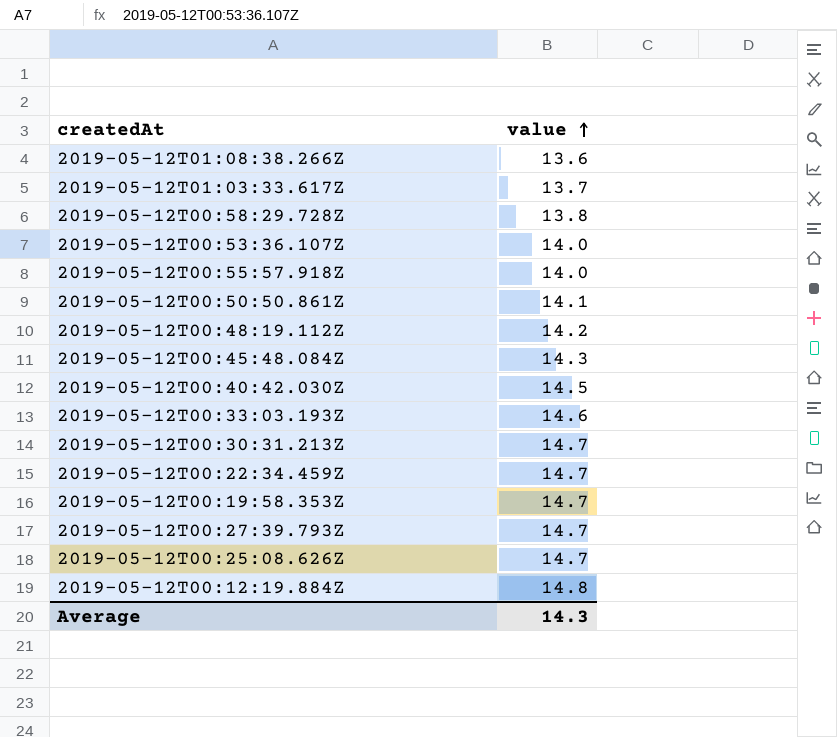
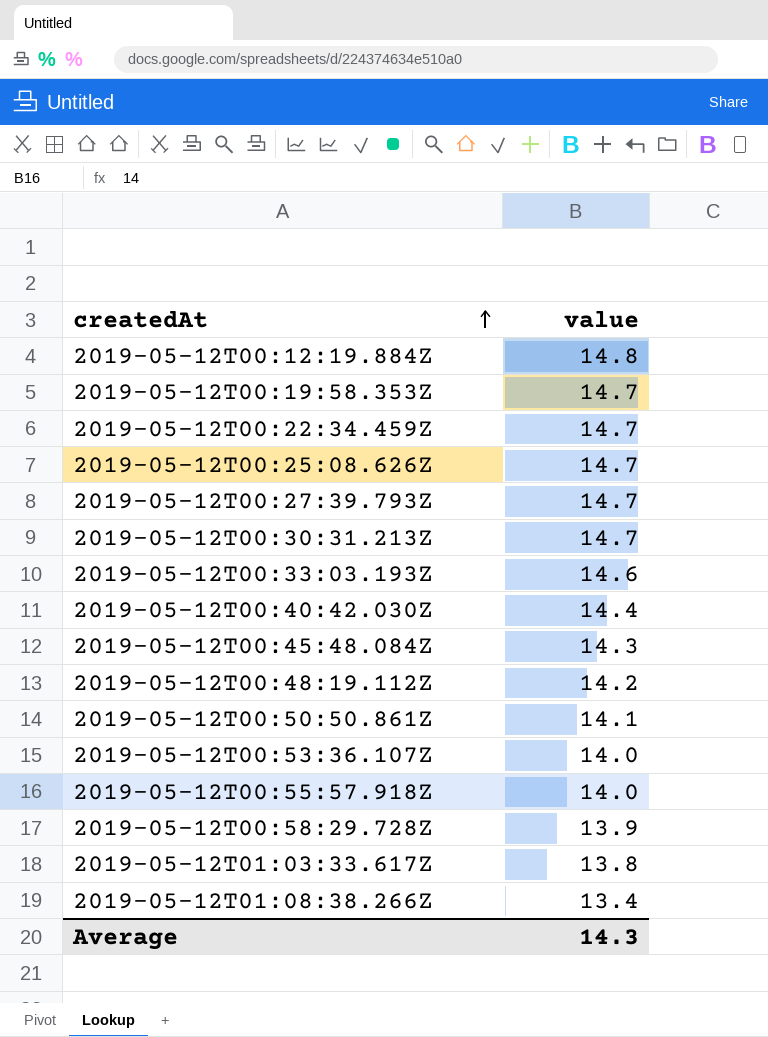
row order: value ascending -> createdAt ascending
2019-05-12T00:40:42.030Z | value: 14.5 -> 14.4
2019-05-12T00:58:29.728Z | value: 13.8 -> 13.9
2019-05-12T01:03:33.617Z | value: 13.7 -> 13.8
2019-05-12T01:08:38.266Z | value: 13.6 -> 13.4

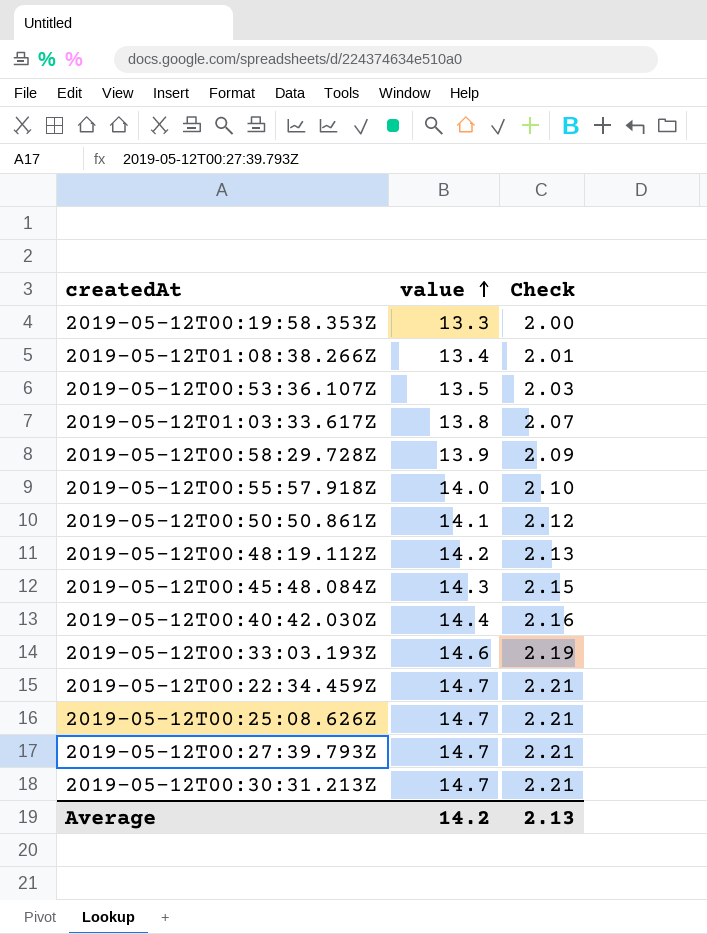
row order: createdAt ascending -> value ascending
column Check | formula: none -> [value] * 0.15
row 2019-05-12T00:12:19.884Z: 14.8 -> none
2019-05-12T00:19:58.353Z | value: 14.7 -> 13.3
2019-05-12T00:53:36.107Z | value: 14.0 -> 13.5
Average | value: 14.3 -> 14.2

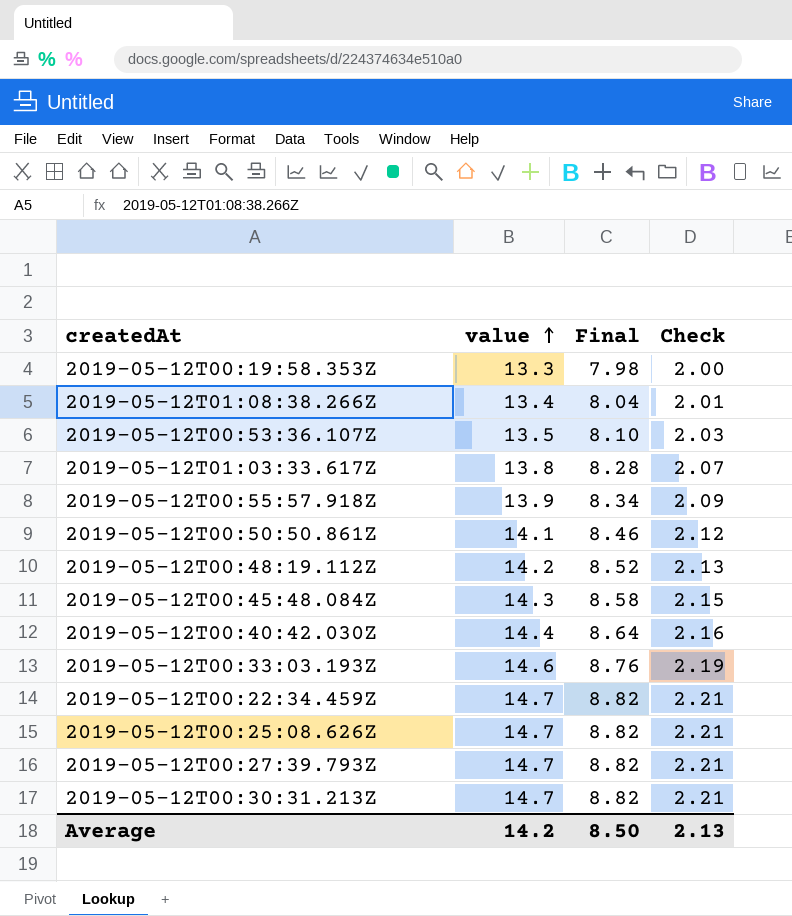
column Final | formula: none -> [value] * 0.6
row 2019-05-12T00:58:29.728Z: 13.9 | 2.09 -> none
2019-05-12T00:55:57.918Z | value: 14.0 -> 13.9
2019-05-12T00:55:57.918Z | Check: 2.10 -> 2.09

